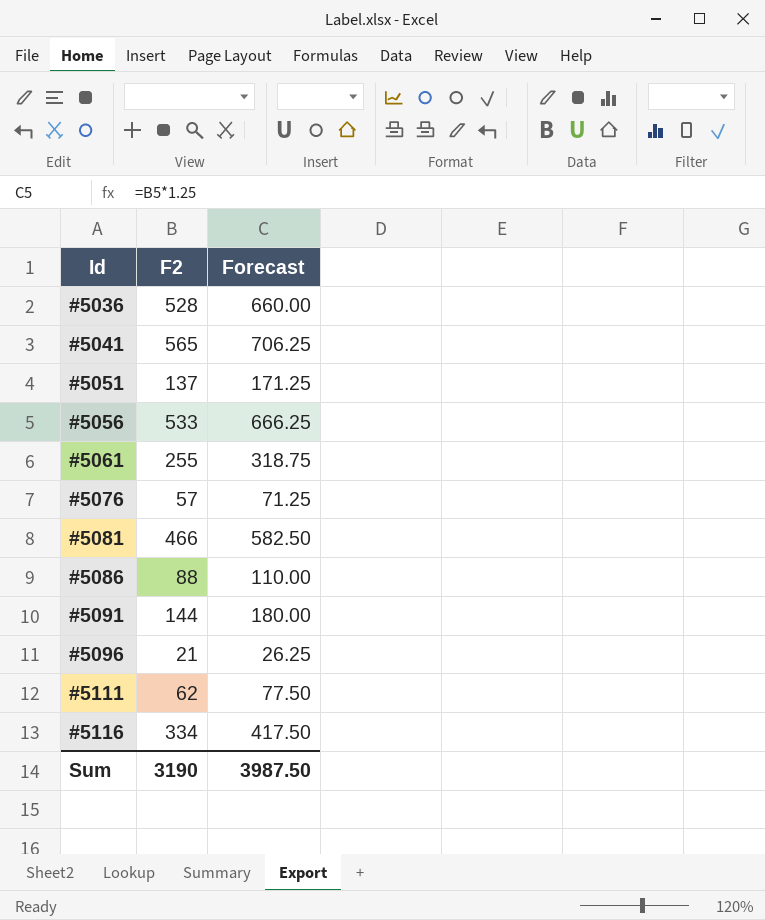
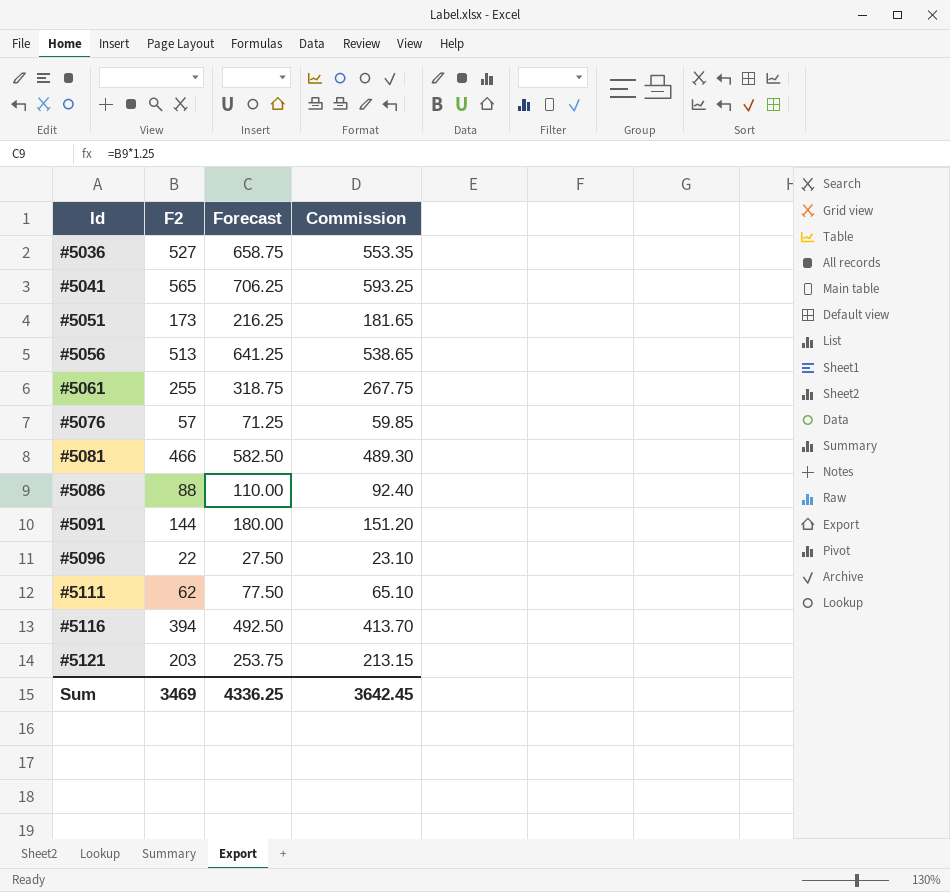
column Commission | formula: none -> [F2] * 1.05
#5036 | F2: 528 -> 527
#5036 | Forecast: 660.00 -> 658.75
#5051 | F2: 137 -> 173
#5051 | Forecast: 171.25 -> 216.25
#5056 | F2: 533 -> 513
#5056 | Forecast: 666.25 -> 641.25
#5096 | F2: 21 -> 22
#5096 | Forecast: 26.25 -> 27.50
#5116 | F2: 334 -> 394
#5116 | Forecast: 417.50 -> 492.50
row #5121: none -> 203 | 253.75 | 213.15
Sum | F2: 3190 -> 3469
Sum | Forecast: 3987.50 -> 4336.25

